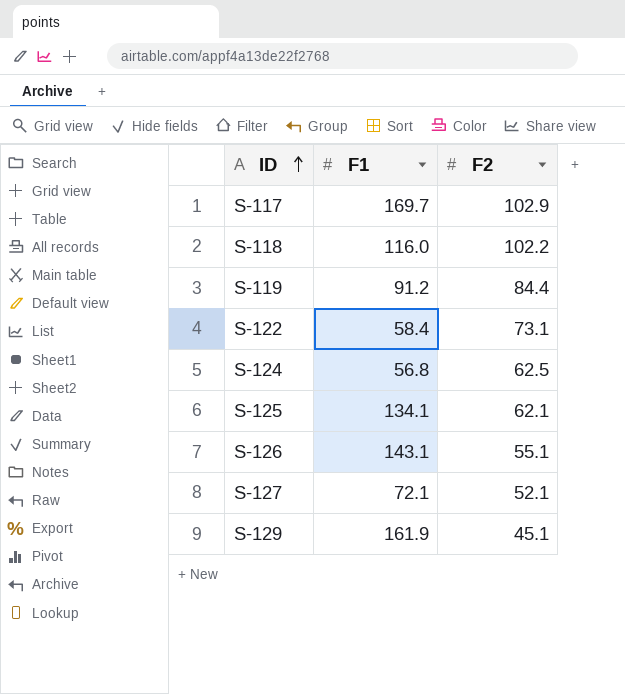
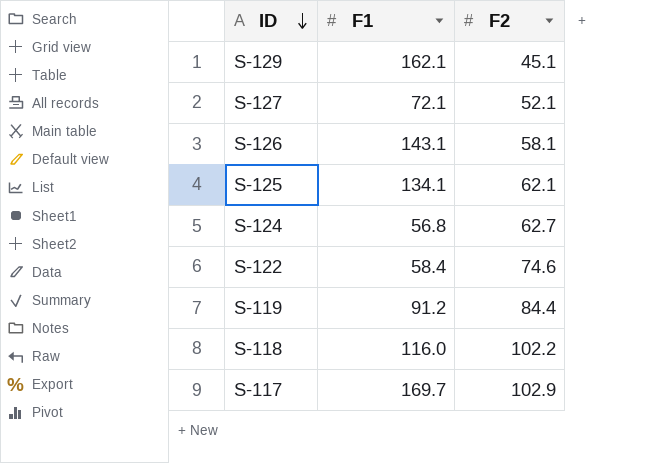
row order: ID ascending -> ID descending
S-129 | F1: 161.9 -> 162.1
S-126 | F2: 55.1 -> 58.1
S-124 | F2: 62.5 -> 62.7
S-122 | F2: 73.1 -> 74.6

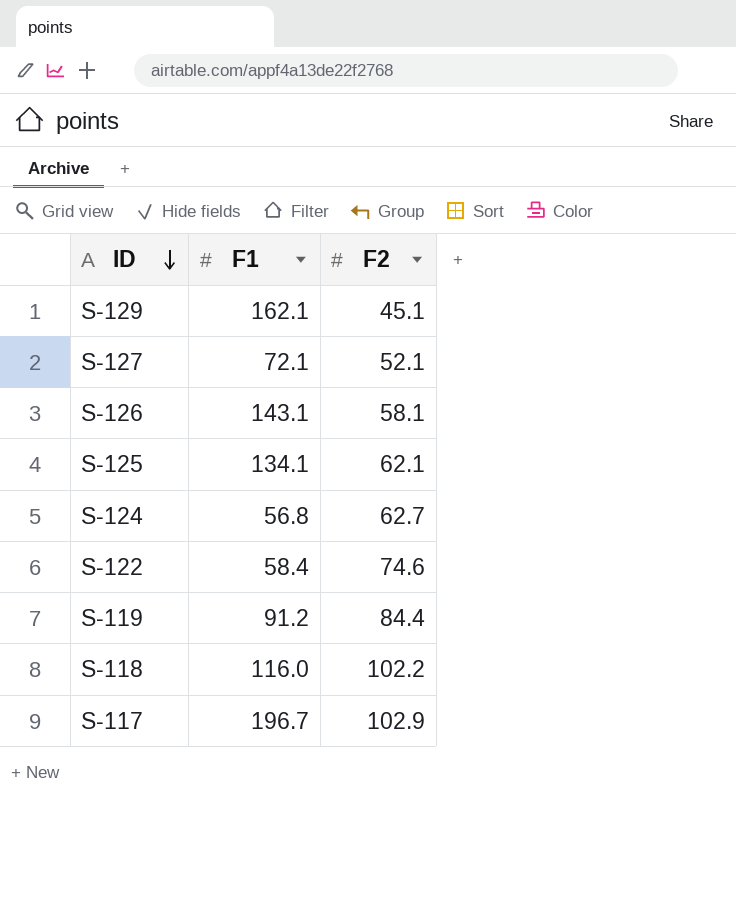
S-117 | F1: 169.7 -> 196.7

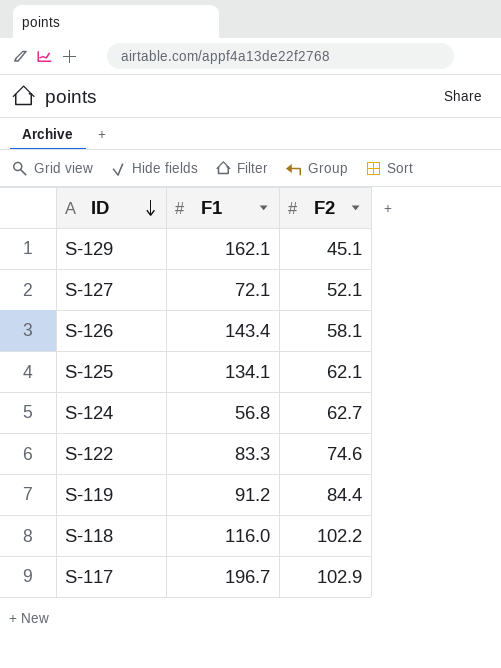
S-126 | F1: 143.1 -> 143.4
S-122 | F1: 58.4 -> 83.3

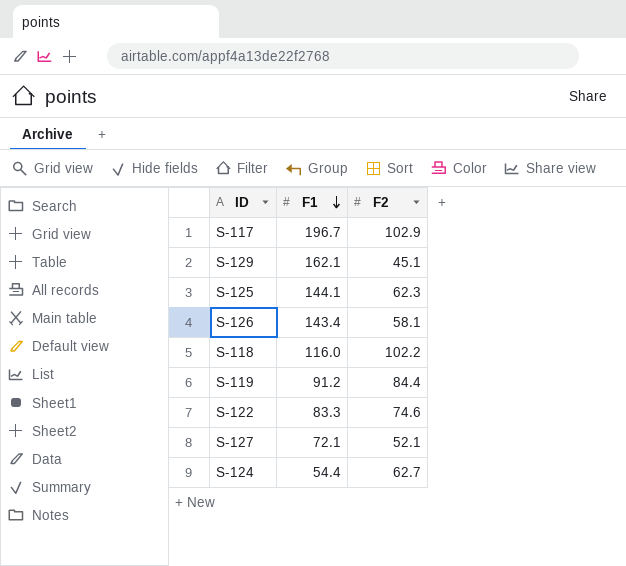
row order: ID descending -> F1 descending
S-125 | F1: 134.1 -> 144.1
S-125 | F2: 62.1 -> 62.3
S-124 | F1: 56.8 -> 54.4

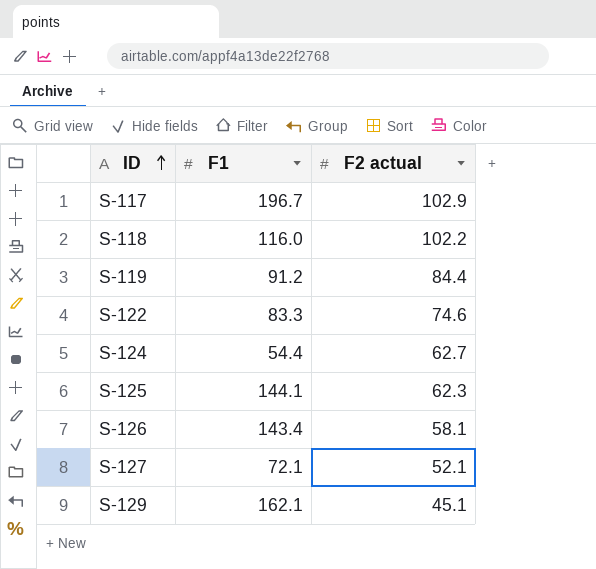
row order: F1 descending -> ID ascending
column name: F2 -> F2 actual

